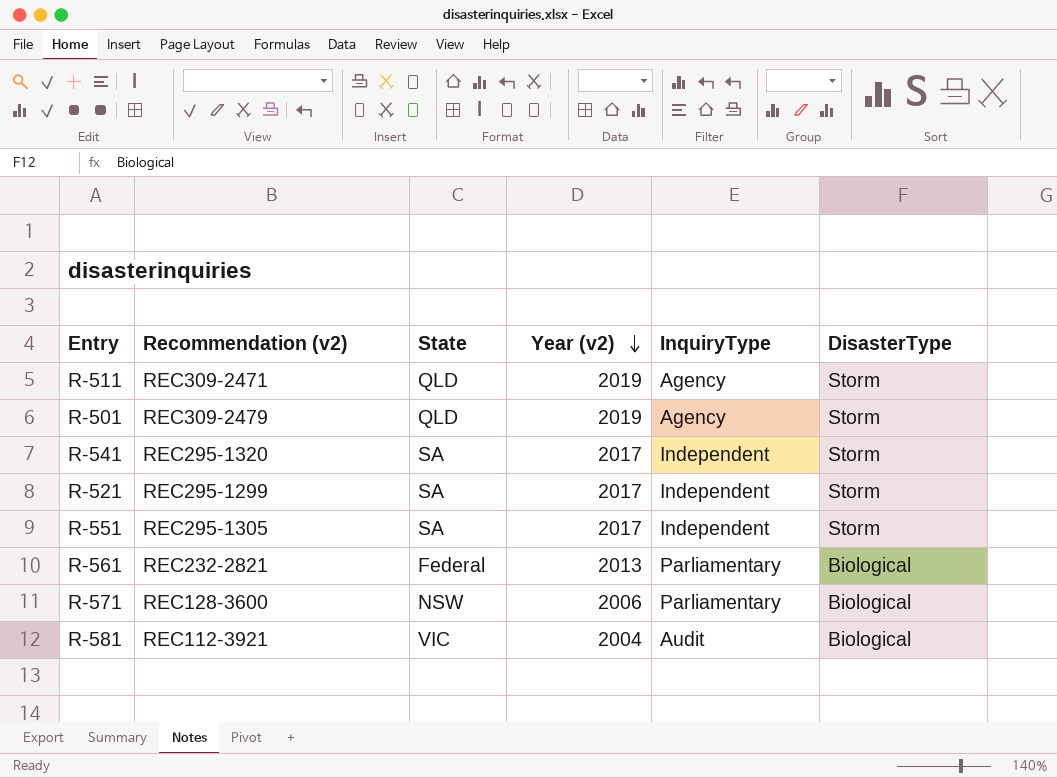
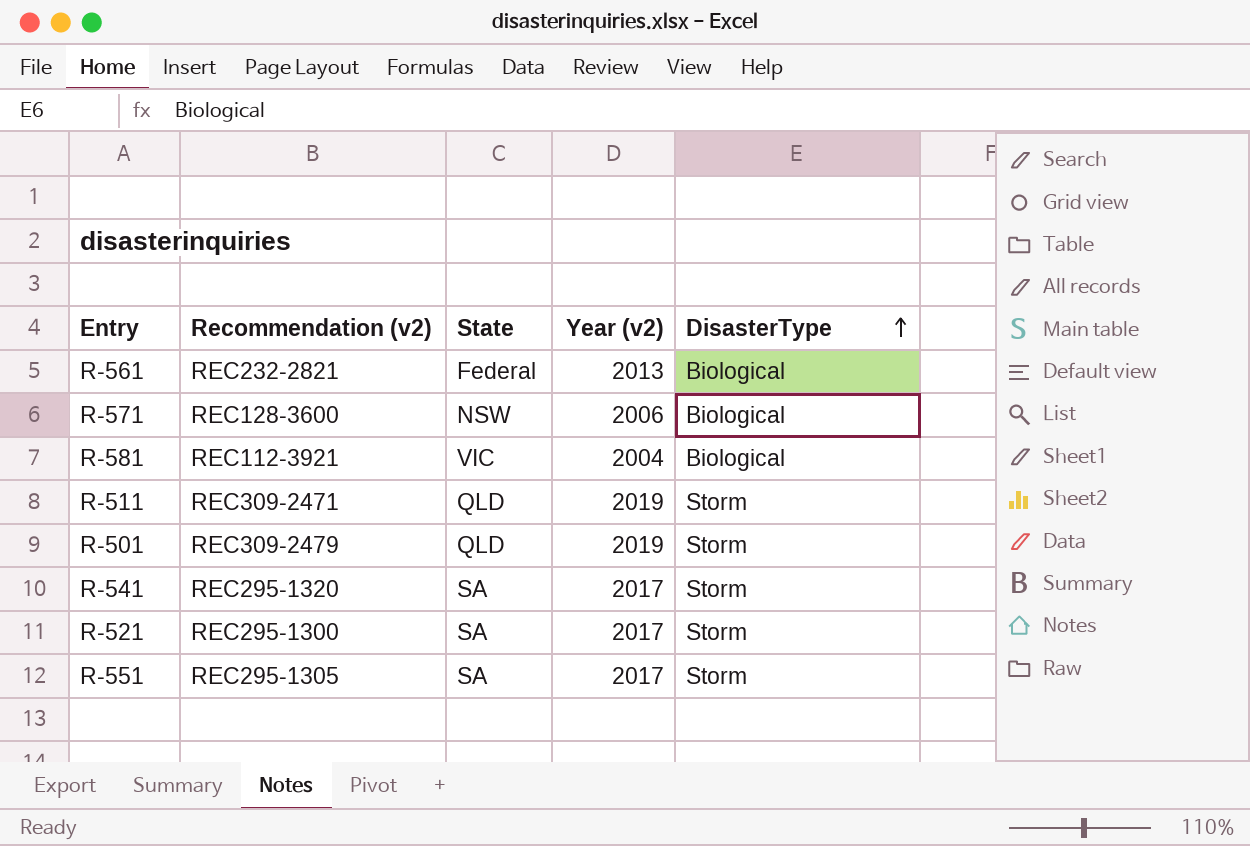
row order: Year (v2) descending -> DisasterType ascending
column InquiryType | position: 5 -> none
R-521 | Recommendation (v2): REC295-1299 -> REC295-1300

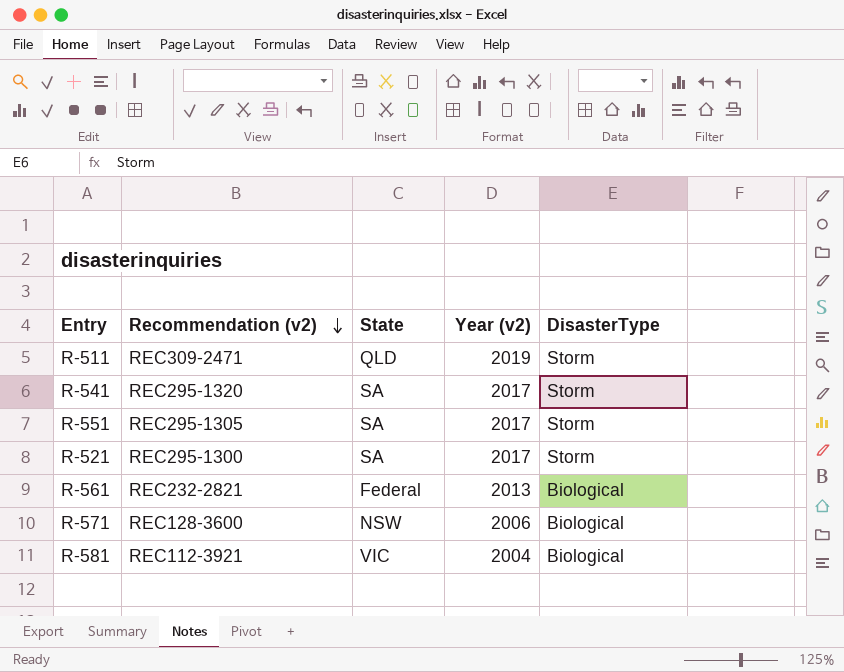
row order: DisasterType ascending -> Recommendation (v2) descending
row R-501: REC309-2479 | QLD | 2019 | Storm -> none

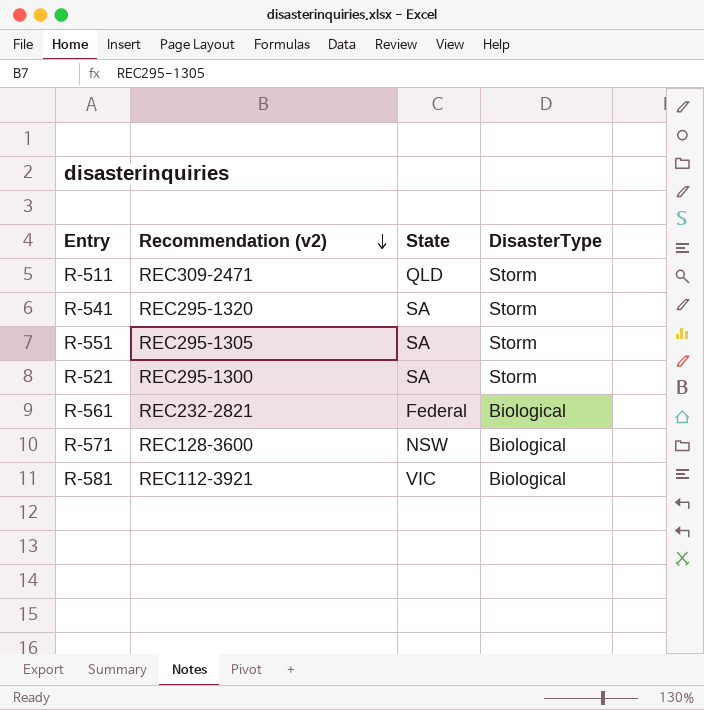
column Year (v2) | position: 4 -> none

